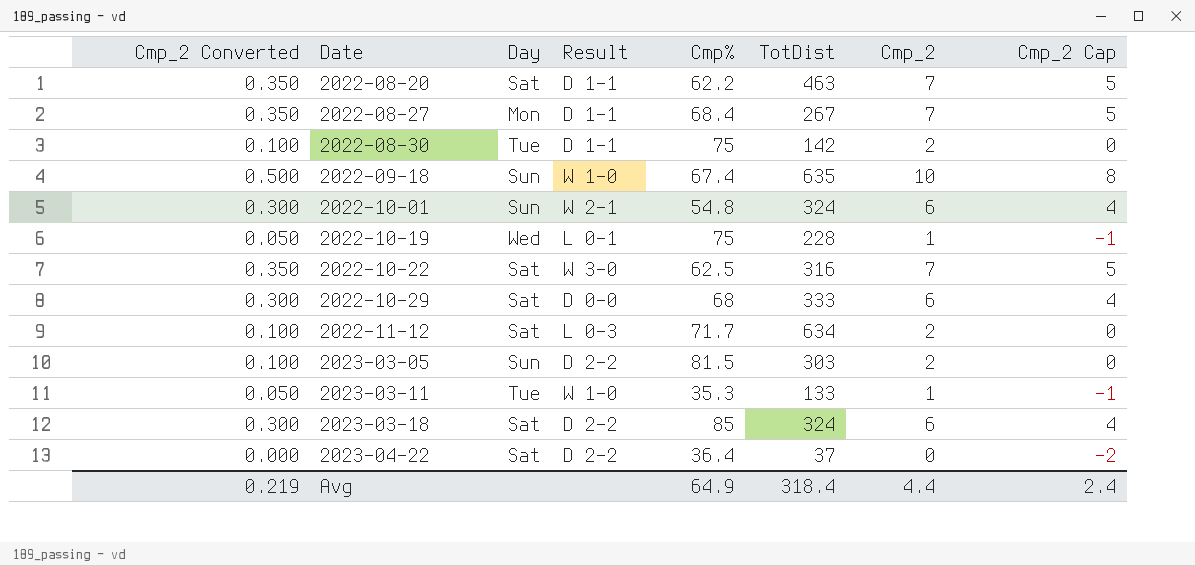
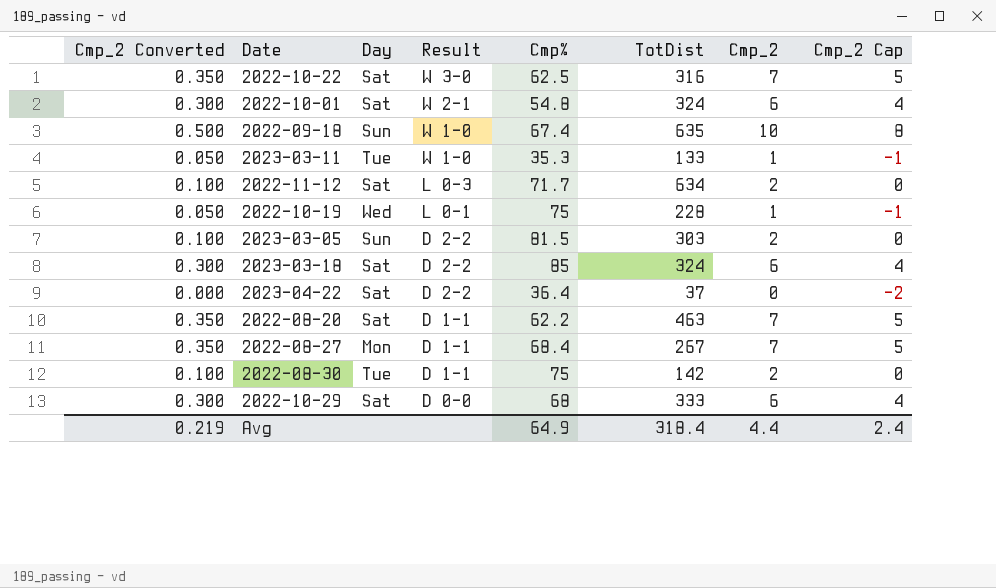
row order: Date ascending -> Result descending
2022-10-01 | Day: Sun -> Sat

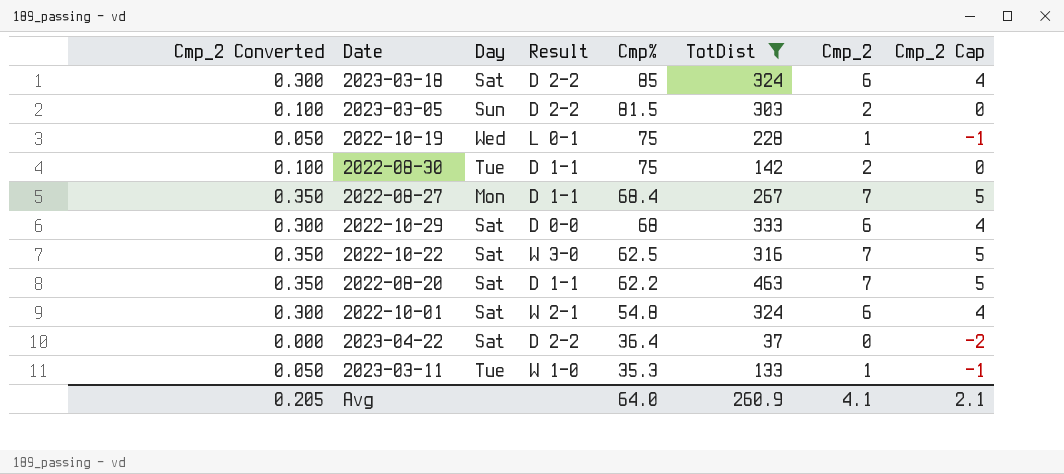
filter: none -> TotDist <= 463
row order: Result descending -> Cmp% descending
Avg | Cmp_2 Converted: 0.219 -> 0.205
Avg | Cmp%: 64.9 -> 64.0
Avg | TotDist: 318.4 -> 260.9
Avg | Cmp_2: 4.4 -> 4.1
Avg | Cmp_2 Cap: 2.4 -> 2.1

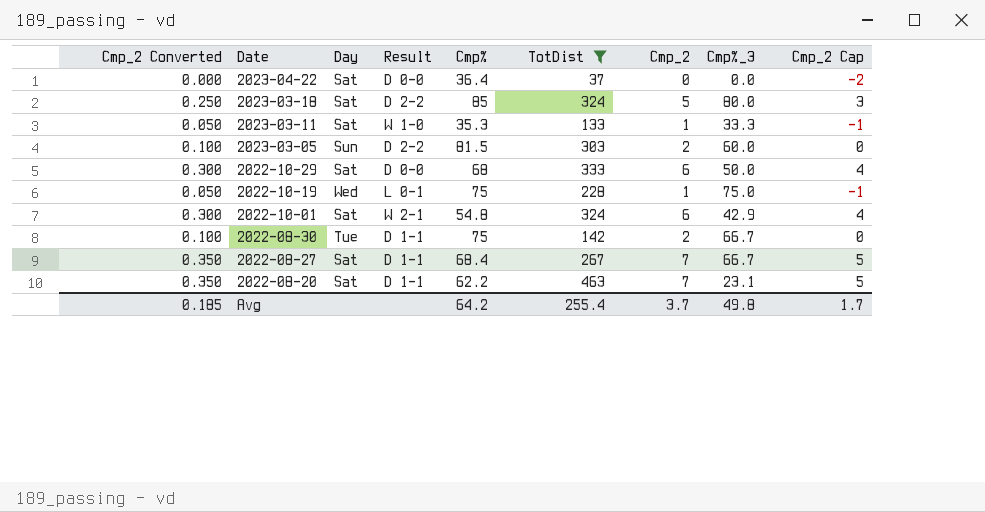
row order: Cmp% descending -> Date descending
column Cmp%_3 | position: none -> 8
row 2022-10-22: 0.350 | Sat | W 3–0 | 62.5 | 316 | 7 | 5 -> none
2023-04-22 | Result: D 2–2 -> D 0–0
2023-03-18 | Cmp_2 Converted: 0.300 -> 0.250
2023-03-18 | Cmp_2: 6 -> 5
2023-03-18 | Cmp_2 Cap: 4 -> 3
2023-03-11 | Day: Tue -> Sat
2022-08-27 | Day: Mon -> Sat
Avg | Cmp_2 Converted: 0.205 -> 0.185
Avg | Cmp%: 64.0 -> 64.2
Avg | TotDist: 260.9 -> 255.4
Avg | Cmp_2: 4.1 -> 3.7
Avg | Cmp_2 Cap: 2.1 -> 1.7

